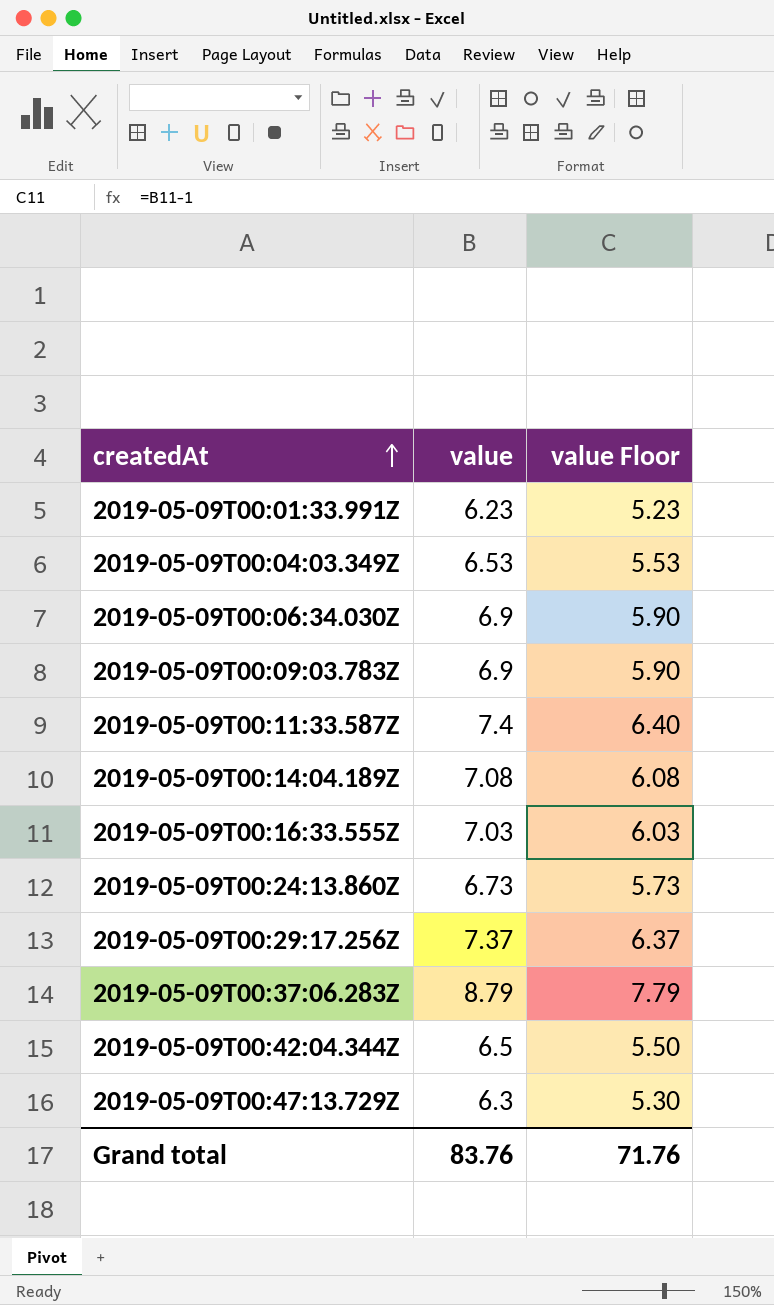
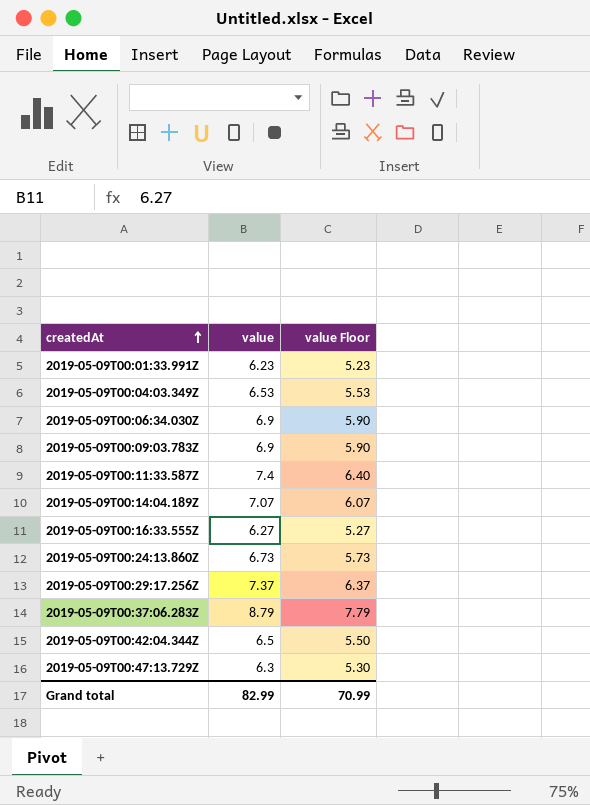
2019-05-09T00:14:04.189Z | value: 7.08 -> 7.07
2019-05-09T00:14:04.189Z | value Floor: 6.08 -> 6.07
2019-05-09T00:16:33.555Z | value: 7.03 -> 6.27
2019-05-09T00:16:33.555Z | value Floor: 6.03 -> 5.27
Grand total | value: 83.76 -> 82.99
Grand total | value Floor: 71.76 -> 70.99

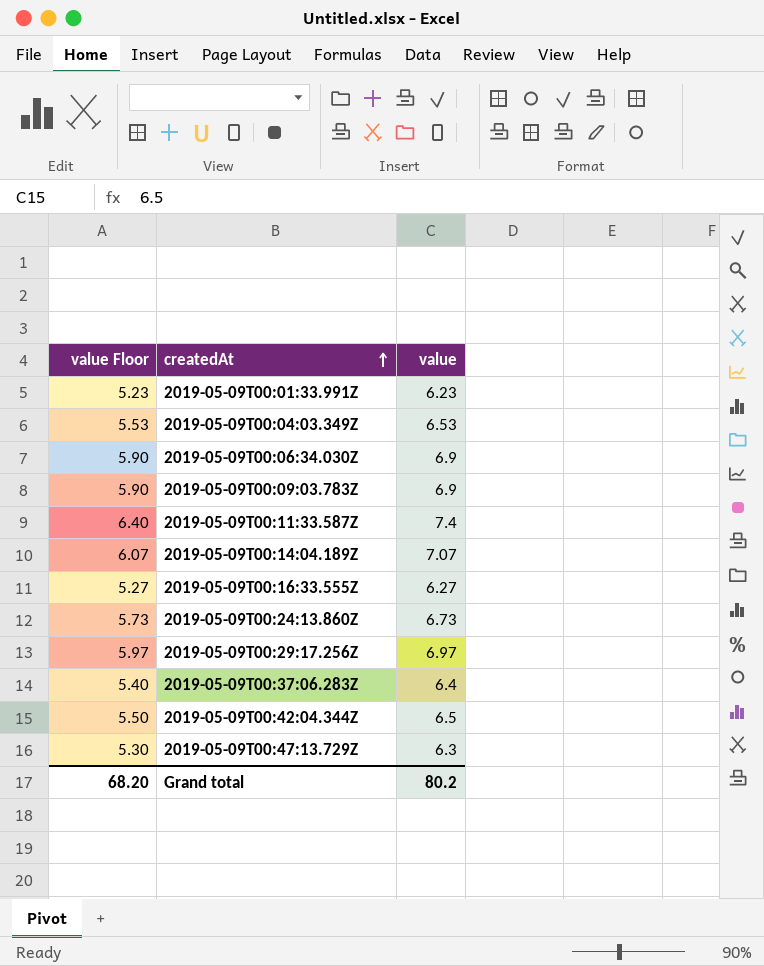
column value Floor | position: 3 -> 1
2019-05-09T00:29:17.256Z | value Floor: 6.37 -> 5.97
2019-05-09T00:29:17.256Z | value: 7.37 -> 6.97
2019-05-09T00:37:06.283Z | value Floor: 7.79 -> 5.40
2019-05-09T00:37:06.283Z | value: 8.79 -> 6.4
Grand total | value Floor: 70.99 -> 68.20
Grand total | value: 82.99 -> 80.2

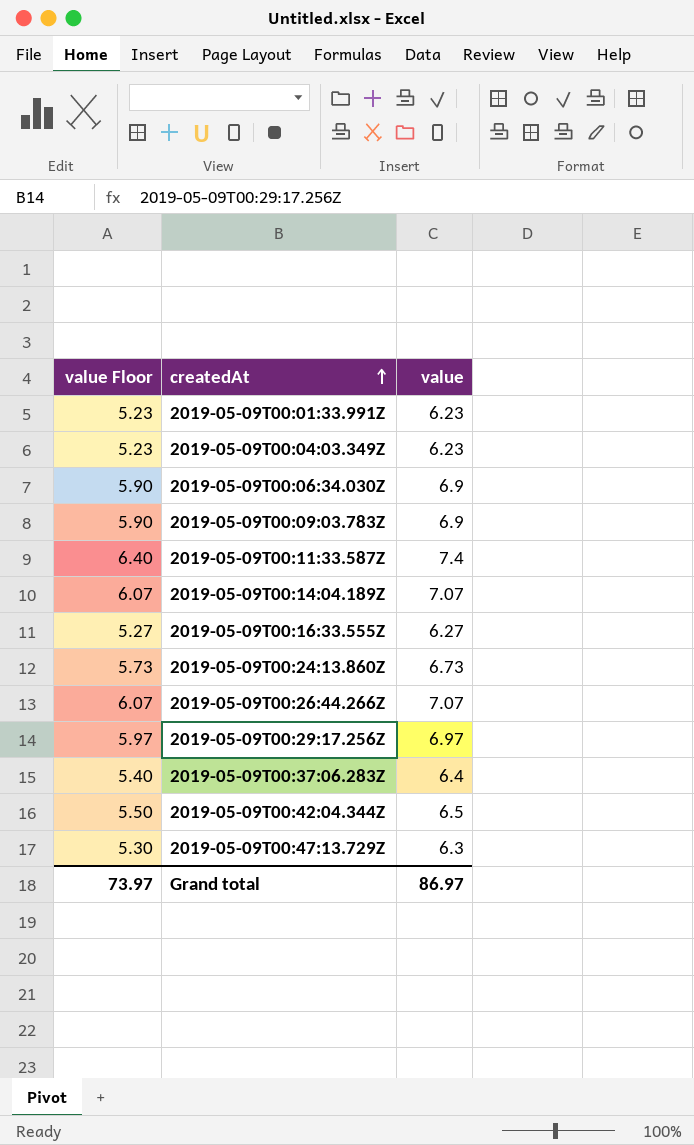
2019-05-09T00:04:03.349Z | value Floor: 5.53 -> 5.23
2019-05-09T00:04:03.349Z | value: 6.53 -> 6.23
row 2019-05-09T00:26:44.266Z: none -> 6.07 | 7.07
Grand total | value Floor: 68.20 -> 73.97
Grand total | value: 80.2 -> 86.97

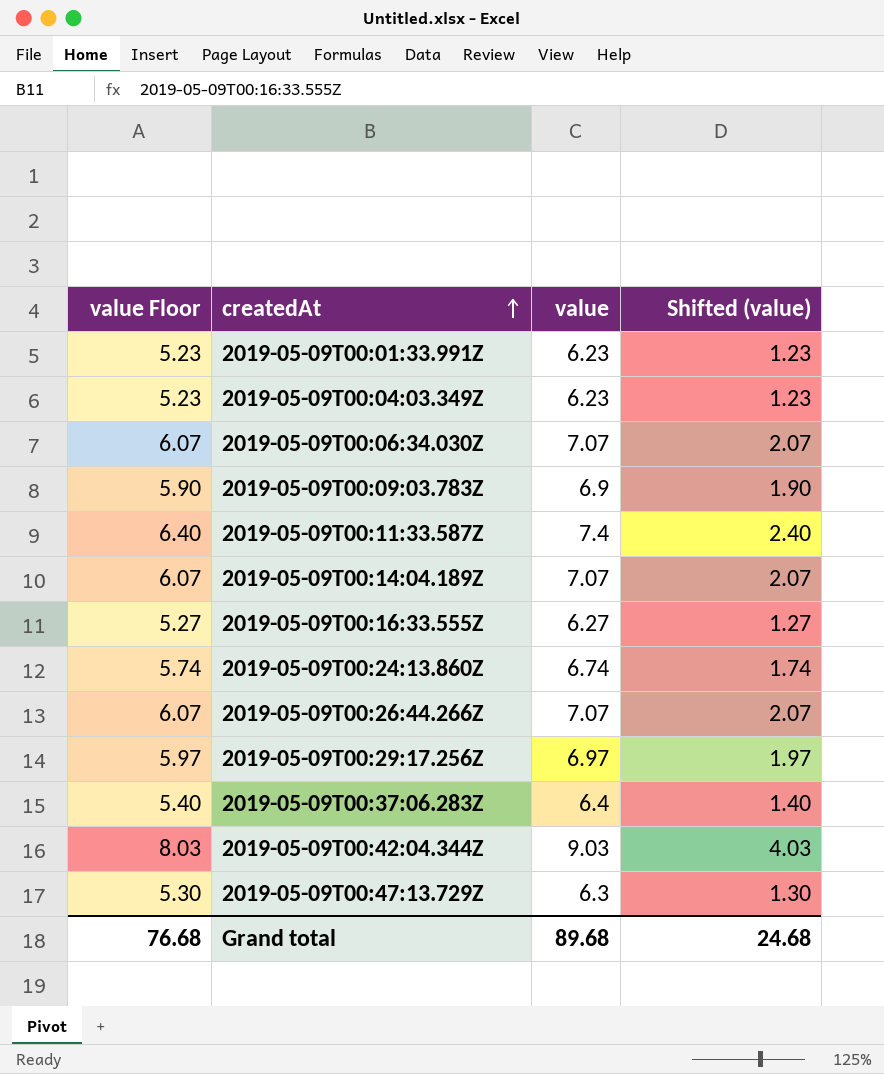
column Shifted (value) | formula: none -> [value] - 5
2019-05-09T00:06:34.030Z | value Floor: 5.90 -> 6.07
2019-05-09T00:06:34.030Z | value: 6.9 -> 7.07
2019-05-09T00:24:13.860Z | value Floor: 5.73 -> 5.74
2019-05-09T00:24:13.860Z | value: 6.73 -> 6.74
2019-05-09T00:42:04.344Z | value Floor: 5.50 -> 8.03
2019-05-09T00:42:04.344Z | value: 6.5 -> 9.03
Grand total | value Floor: 73.97 -> 76.68
Grand total | value: 86.97 -> 89.68

